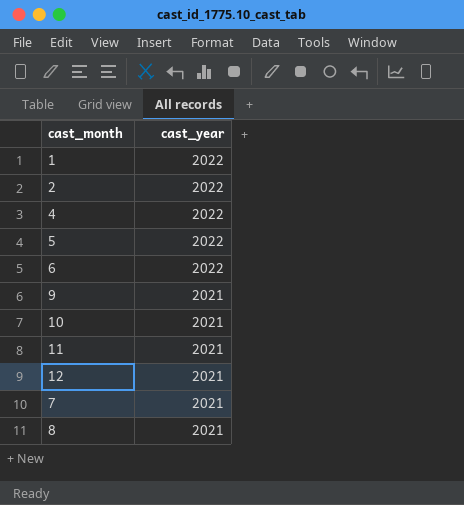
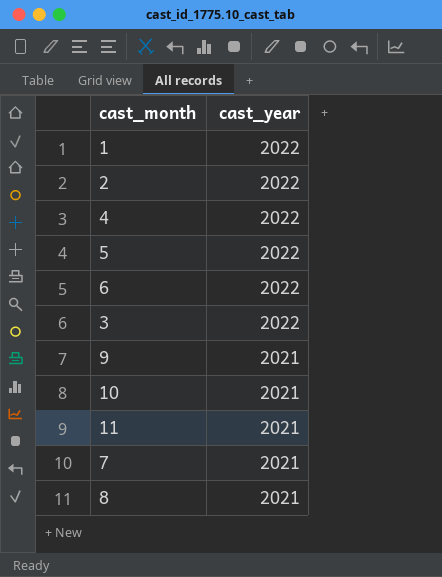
row 12: 2021 -> none
row 3: none -> 2022

